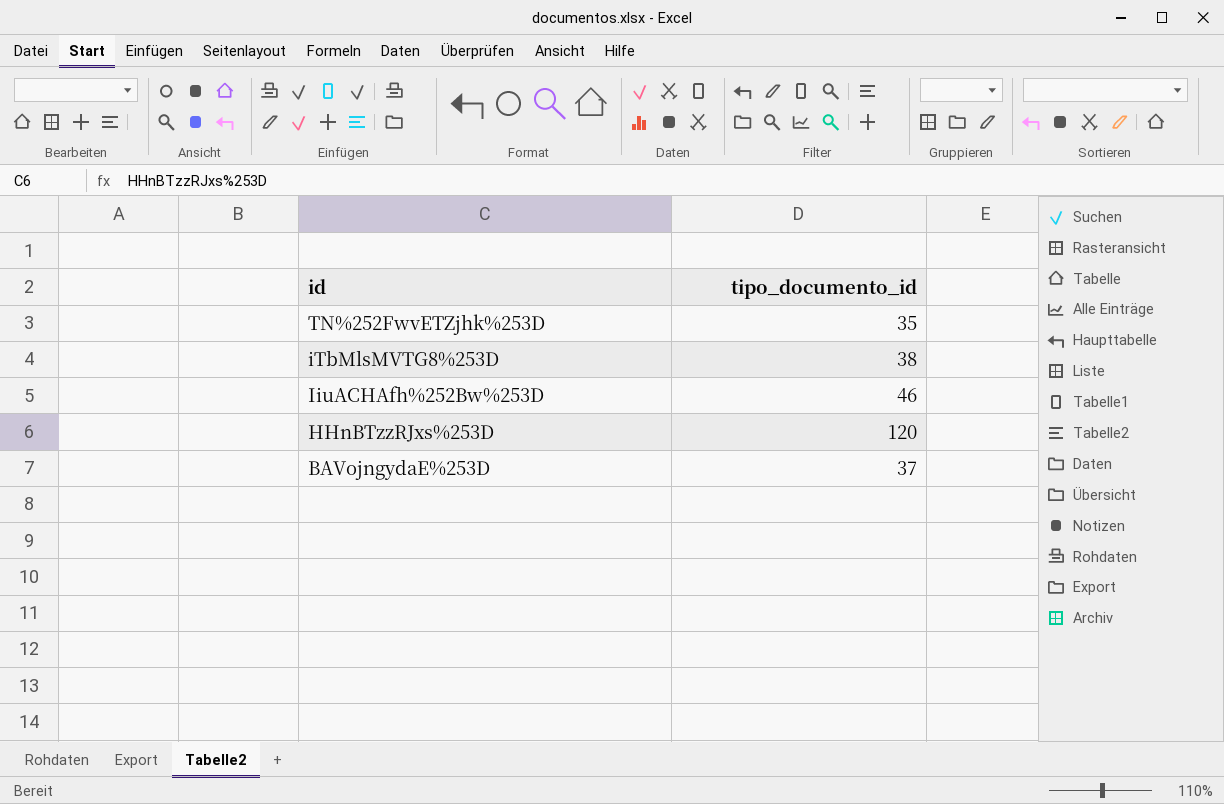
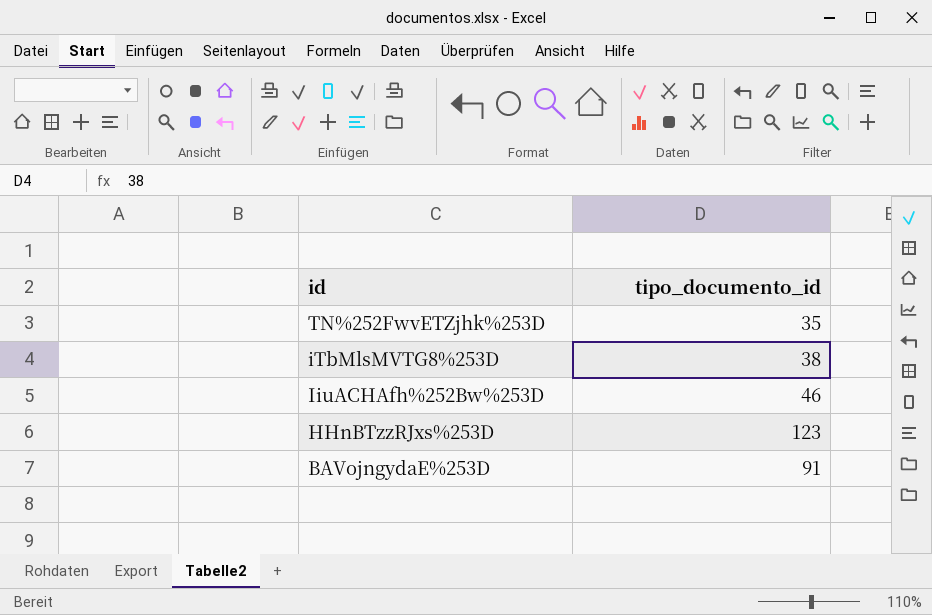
HHnBTzzRJxs%253D | tipo_documento_id: 120 -> 123
BAVojngydaE%253D | tipo_documento_id: 37 -> 91

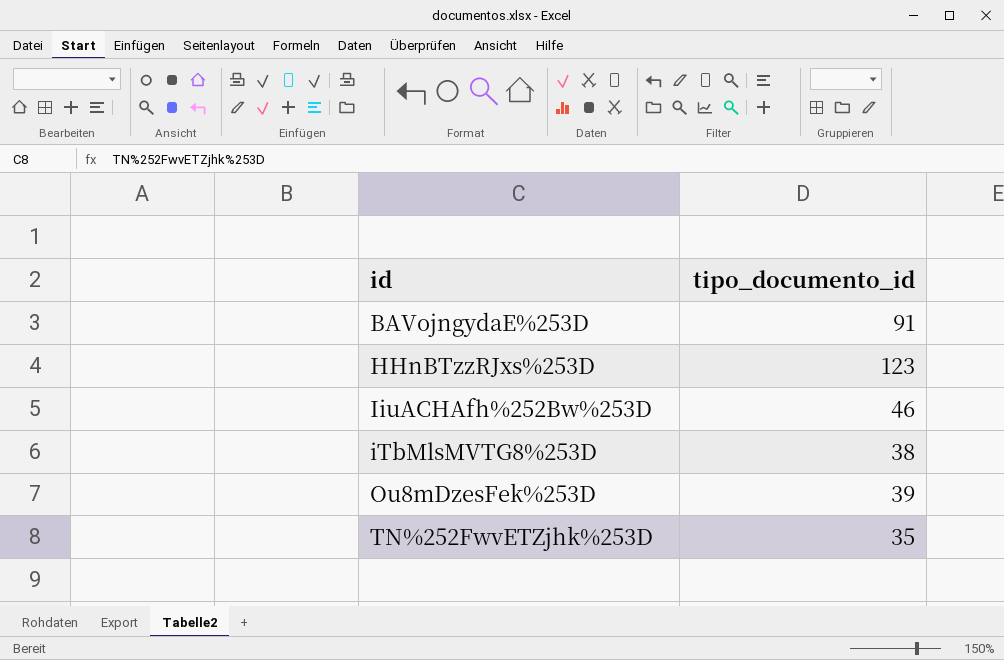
row order: id descending -> id ascending
row Ou8mDzesFek%253D: none -> 39

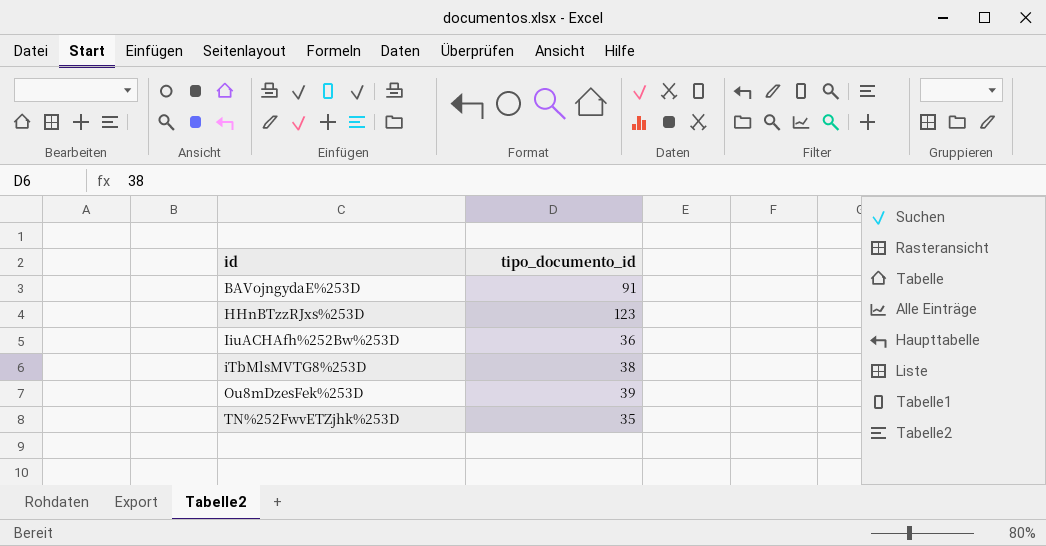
IiuACHAfh%252Bw%253D | tipo_documento_id: 46 -> 36

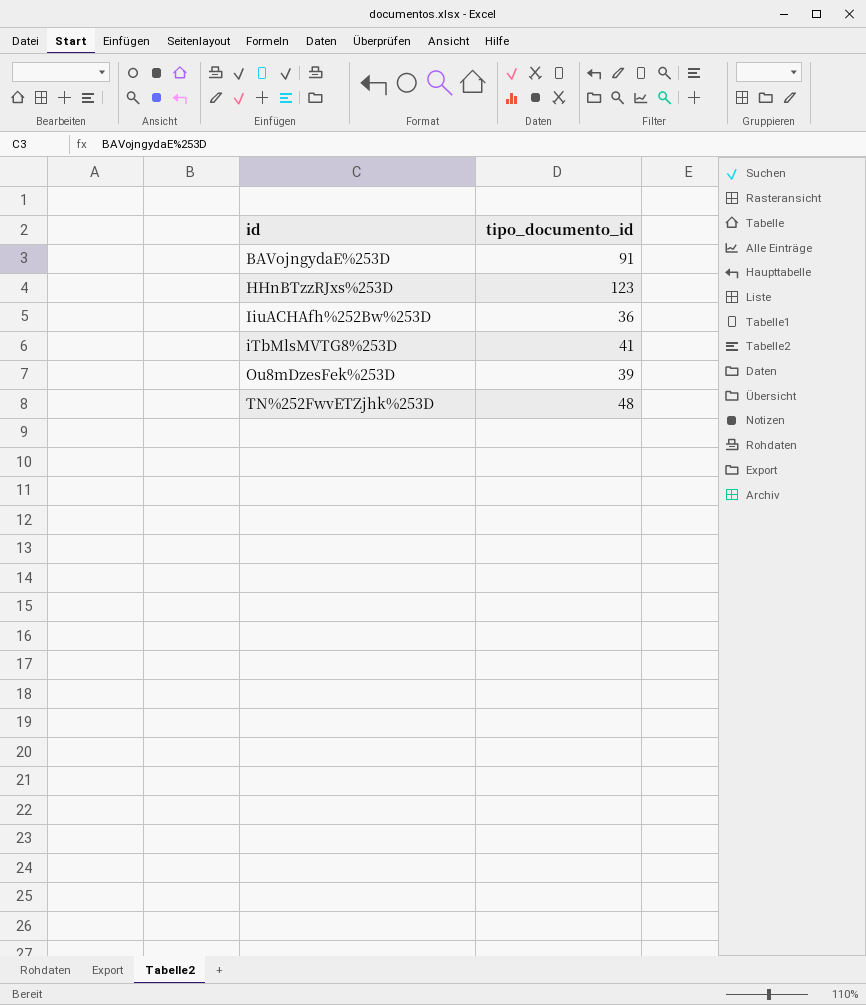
iTbMlsMVTG8%253D | tipo_documento_id: 38 -> 41
TN%252FwvETZjhk%253D | tipo_documento_id: 35 -> 48

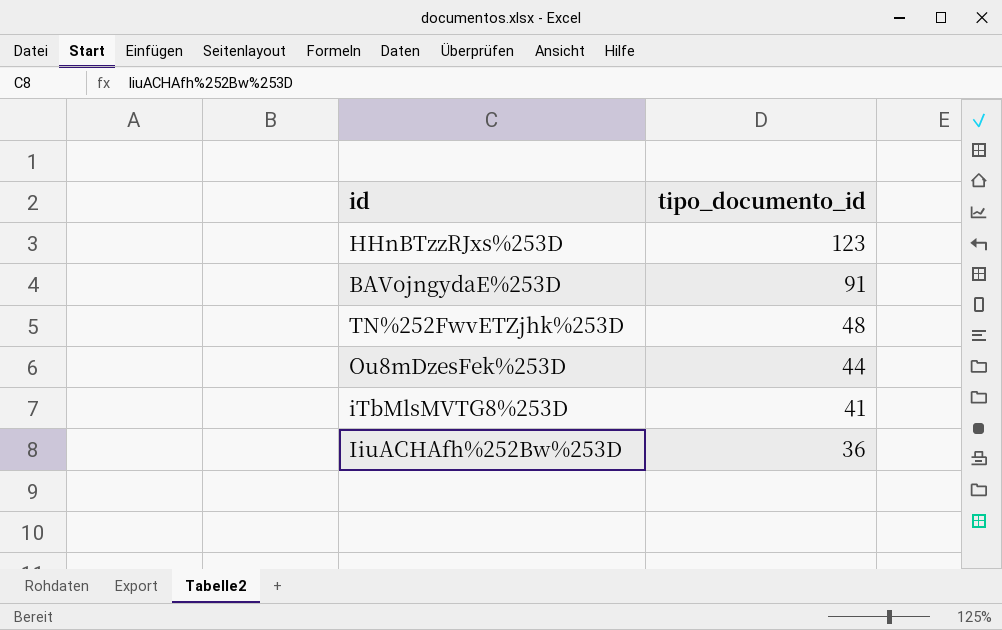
row order: id ascending -> tipo_documento_id descending
Ou8mDzesFek%253D | tipo_documento_id: 39 -> 44

